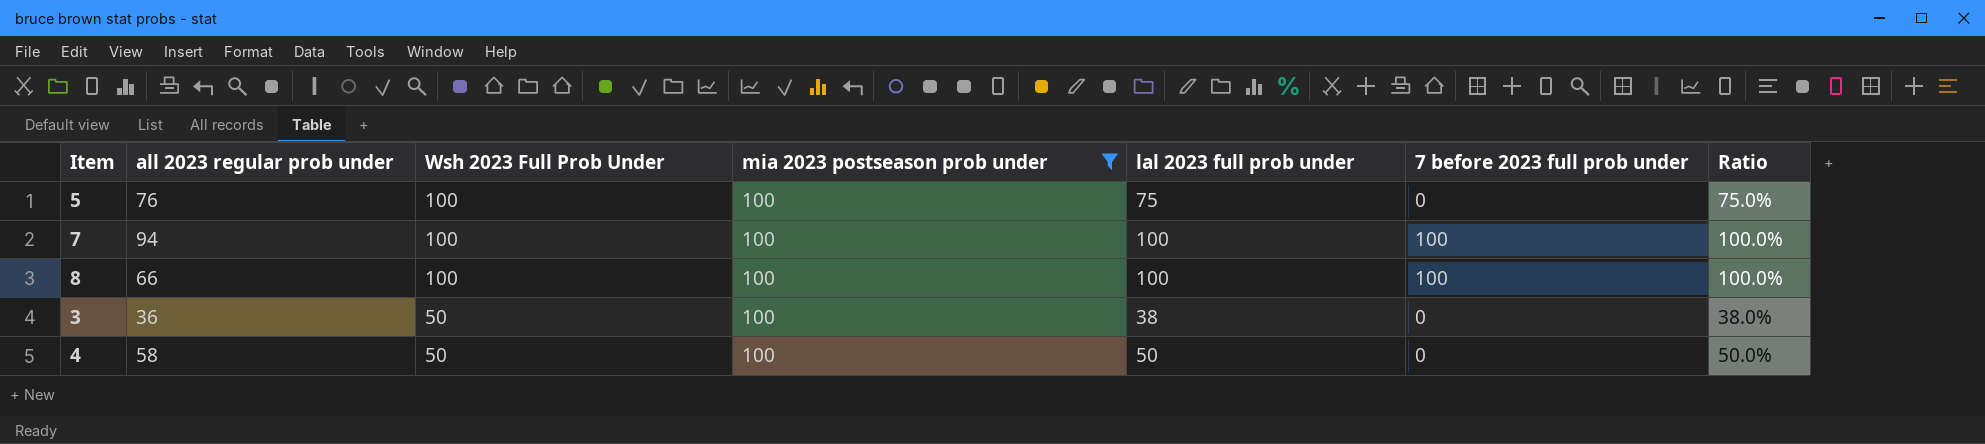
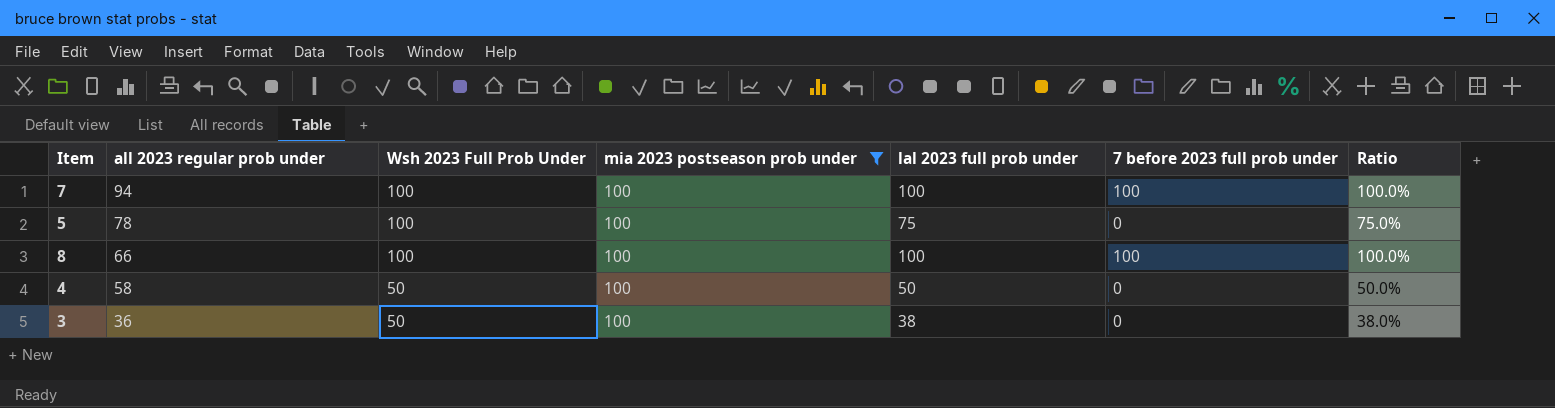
row order: Wsh 2023 Full Prob Under descending -> all 2023 regular prob under descending
5 | all 2023 regular prob under: 76 -> 78

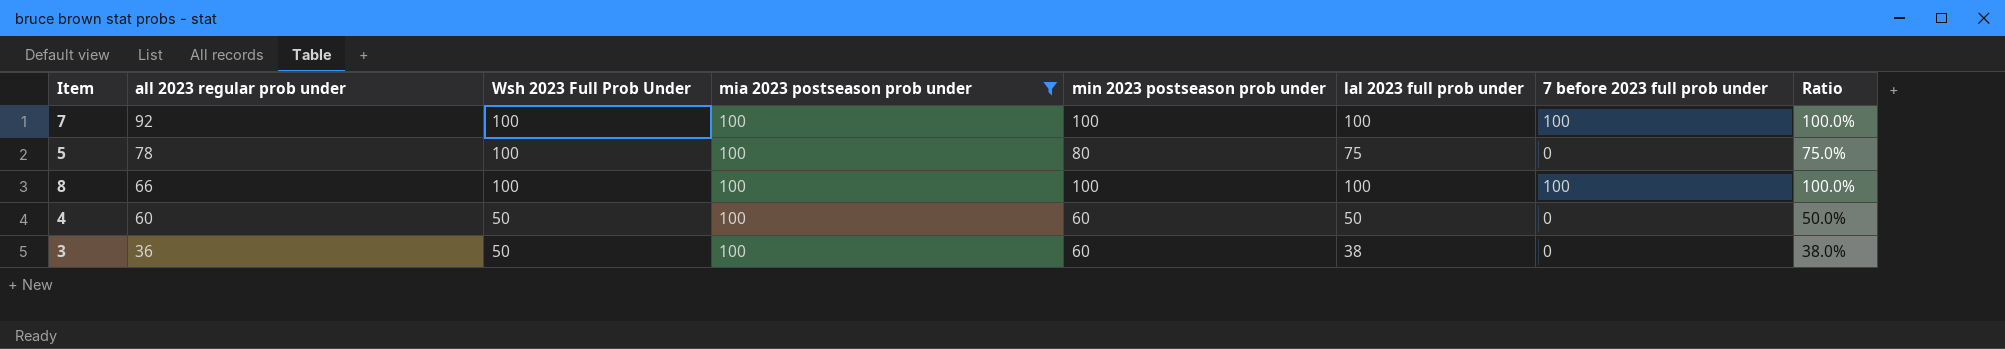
column min 2023 postseason prob under | position: none -> 5
7 | all 2023 regular prob under: 94 -> 92
4 | all 2023 regular prob under: 58 -> 60

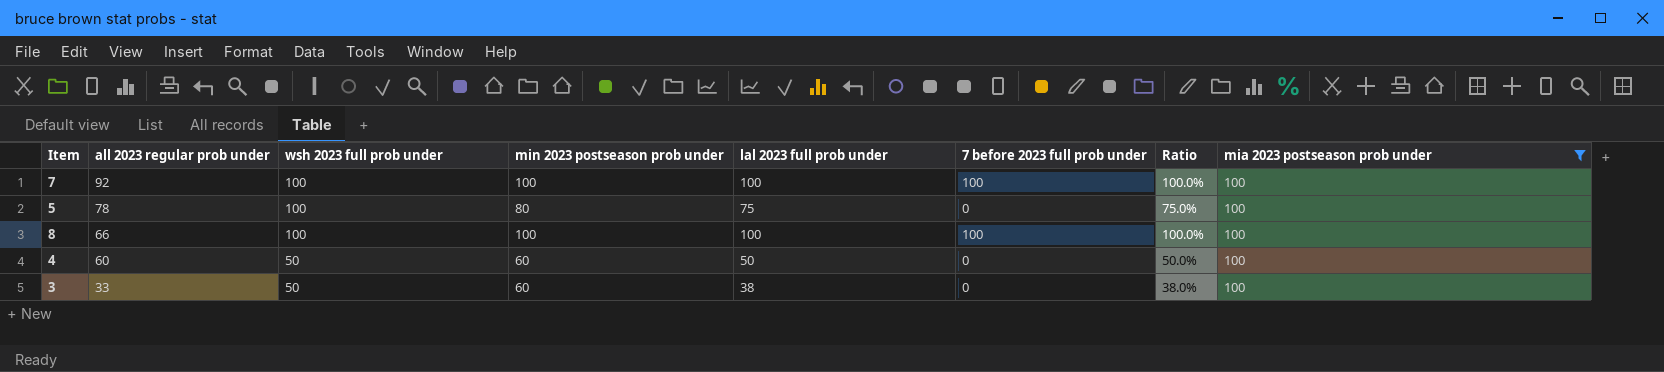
column name: Wsh 2023 Full Prob Under -> wsh 2023 full prob under
column mia 2023 postseason prob under | position: 4 -> 8
3 | all 2023 regular prob under: 36 -> 33

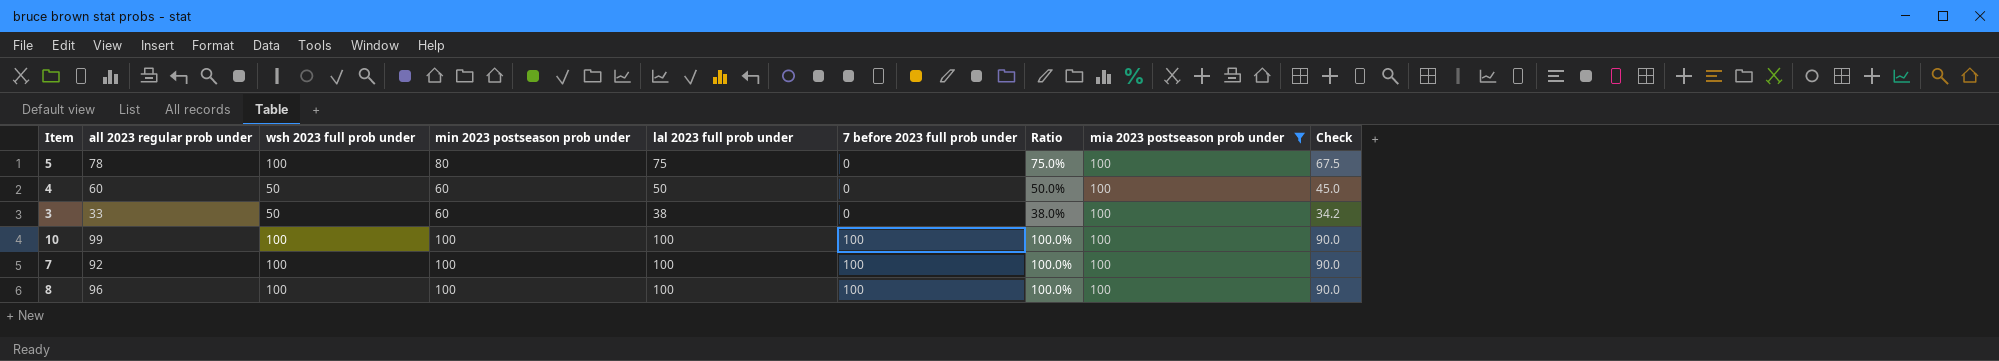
row order: all 2023 regular prob under descending -> 7 before 2023 full prob under ascending
column Check | formula: none -> [lal 2023 full prob under] * 0.9
row 10: none -> 99 | 100 | 100 | 100 | 100 | 100.0% | 100 | 90.0
8 | all 2023 regular prob under: 66 -> 96

